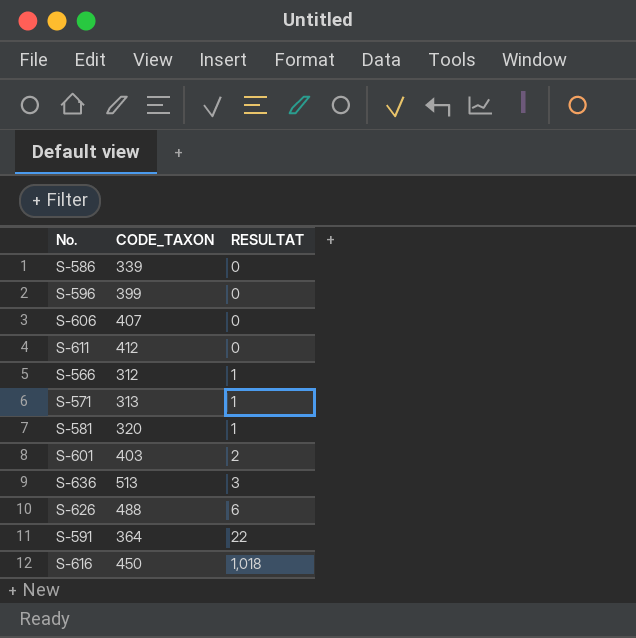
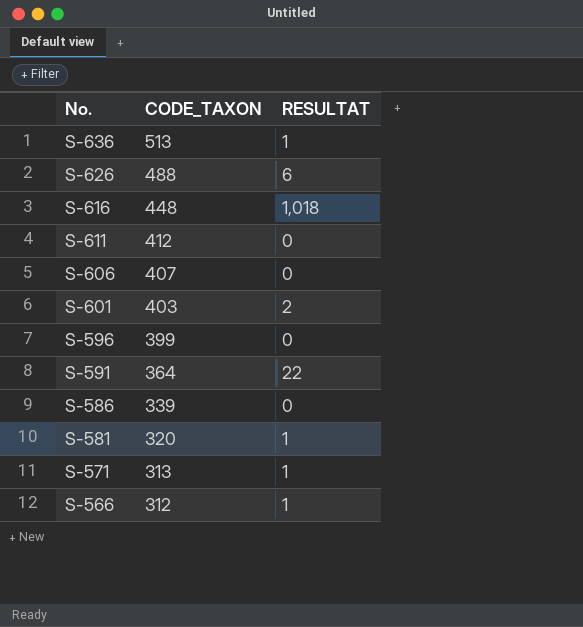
row order: RESULTAT ascending -> No. descending
S-636 | RESULTAT: 3 -> 1
S-616 | CODE_TAXON: 450 -> 448

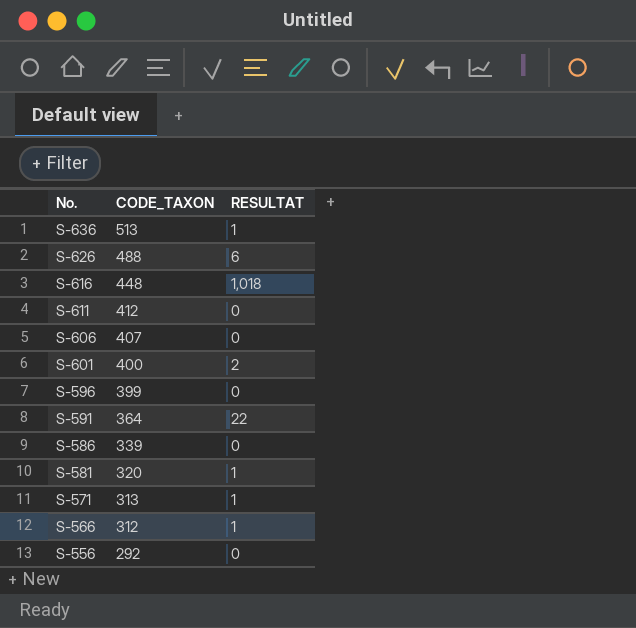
S-601 | CODE_TAXON: 403 -> 400
row S-556: none -> 292 | 0

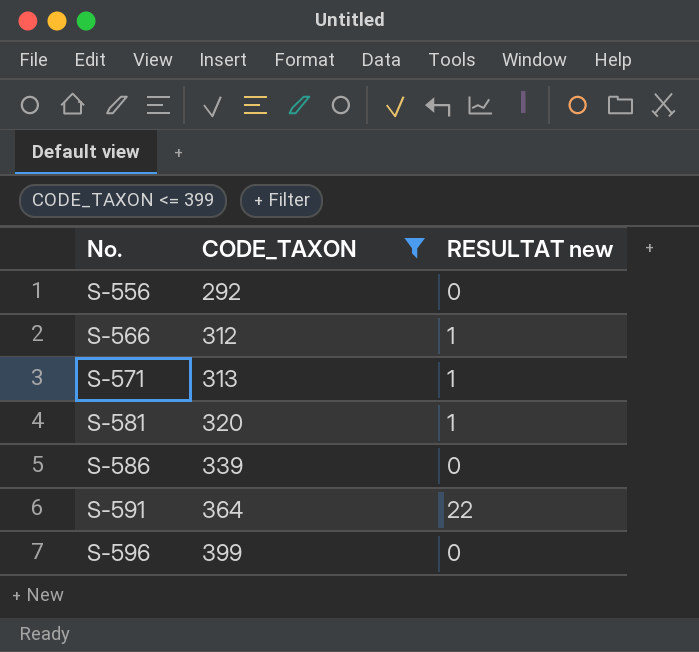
filter: none -> CODE_TAXON <= 399
row order: No. descending -> No. ascending
column name: RESULTAT -> RESULTAT new

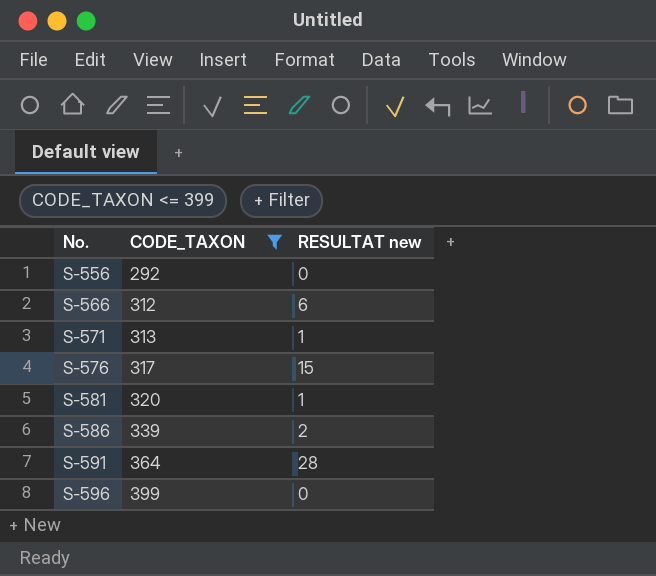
S-566 | RESULTAT new: 1 -> 6
row S-576: none -> 317 | 15
S-586 | RESULTAT new: 0 -> 2
S-591 | RESULTAT new: 22 -> 28

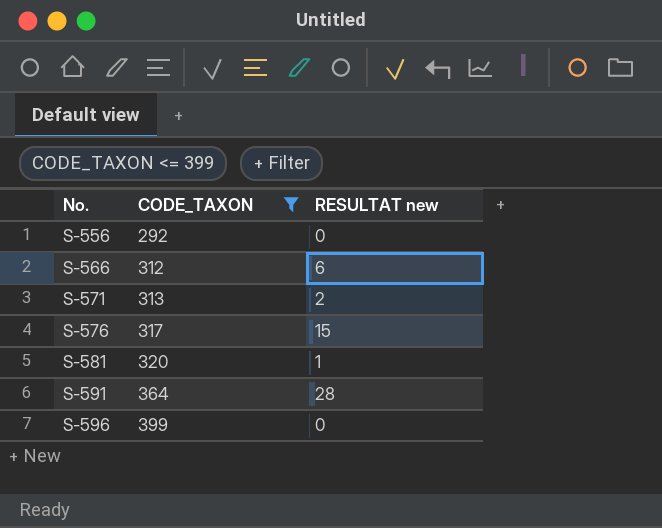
row S-586: 339 | 2 -> none
S-571 | RESULTAT new: 1 -> 2

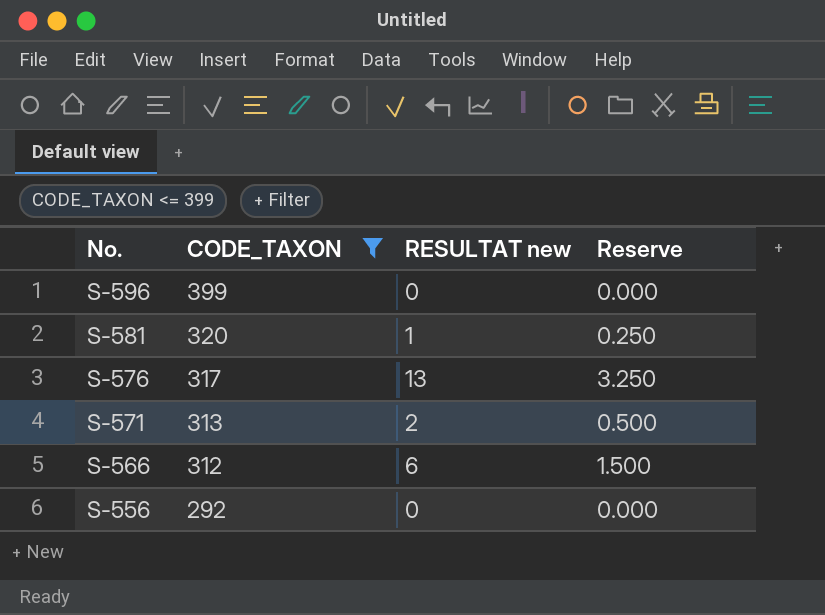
row order: No. ascending -> No. descending
column Reserve | formula: none -> [RESULTAT new] * 0.25
row S-591: 364 | 28 -> none
S-576 | RESULTAT new: 15 -> 13

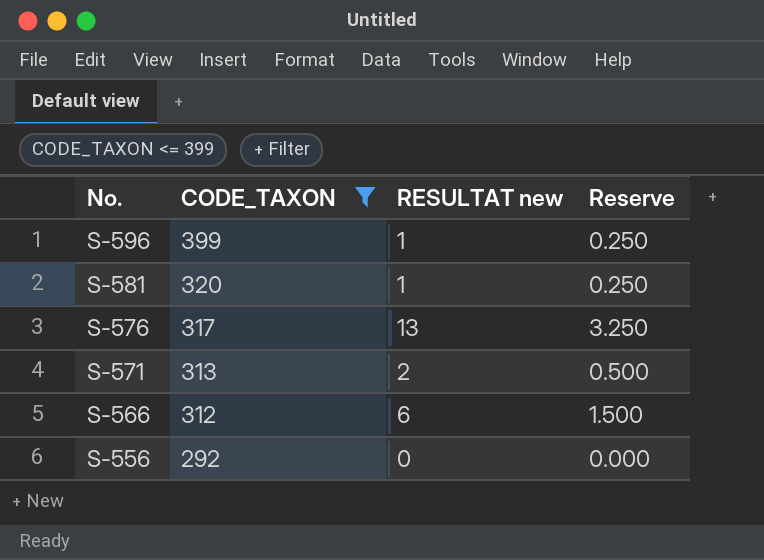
S-596 | RESULTAT new: 0 -> 1
S-596 | Reserve: 0.000 -> 0.250

